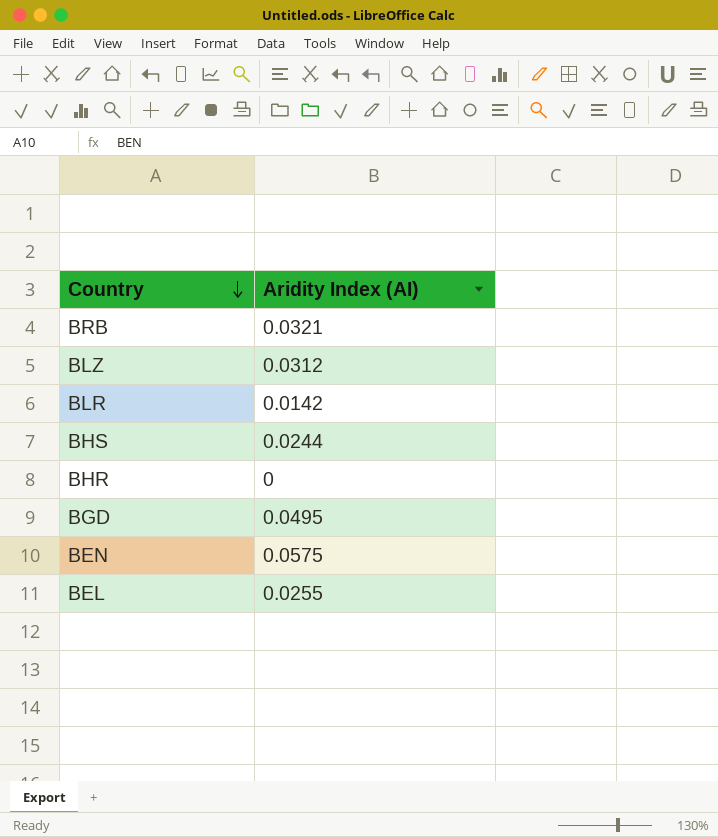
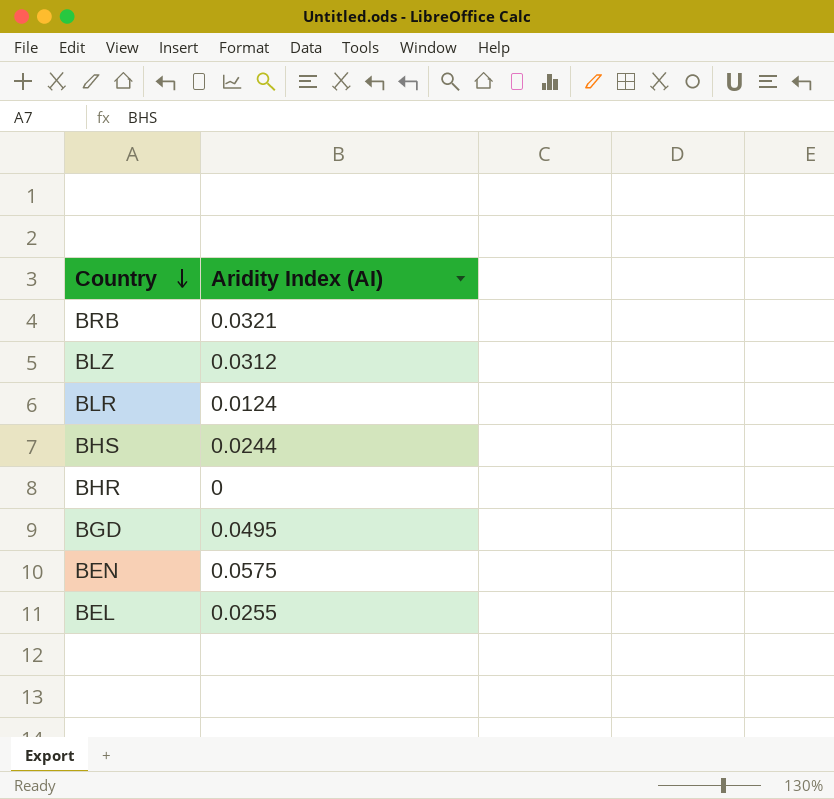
BLR | Aridity Index (AI): 0.0142 -> 0.0124

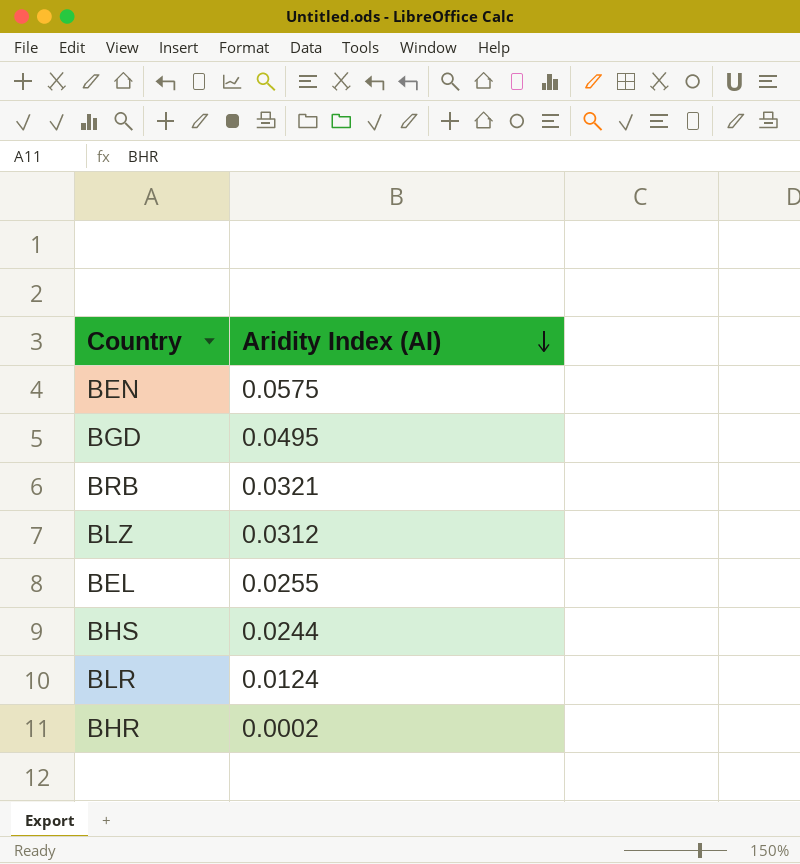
row order: Country descending -> Aridity Index (AI) descending
BHR | Aridity Index (AI): 0 -> 0.0002

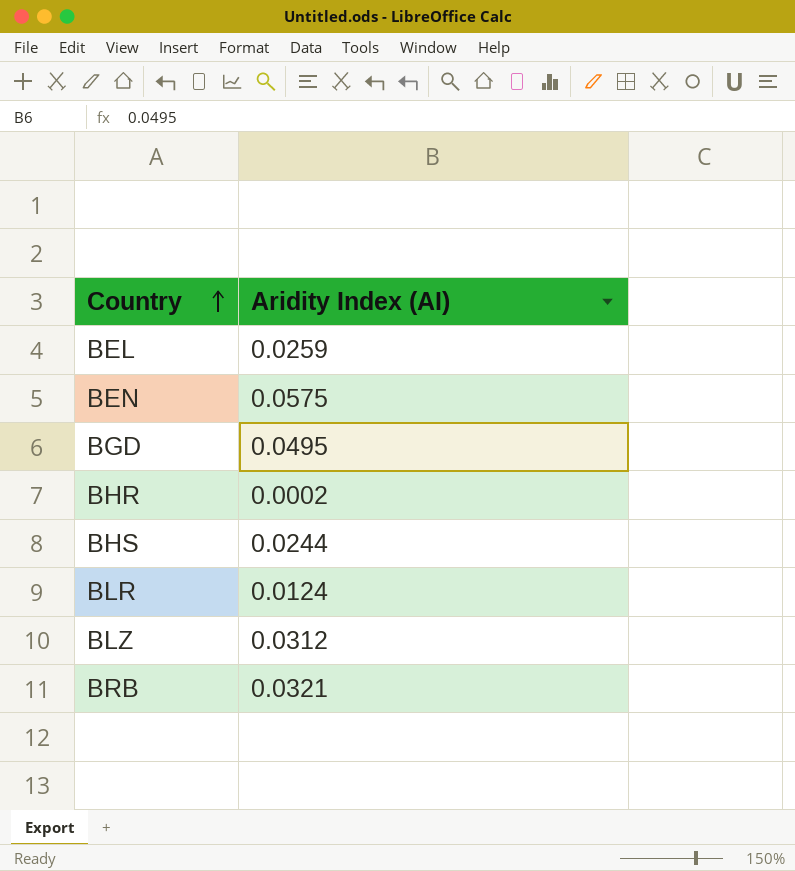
row order: Aridity Index (AI) descending -> Country ascending
BEL | Aridity Index (AI): 0.0255 -> 0.0259

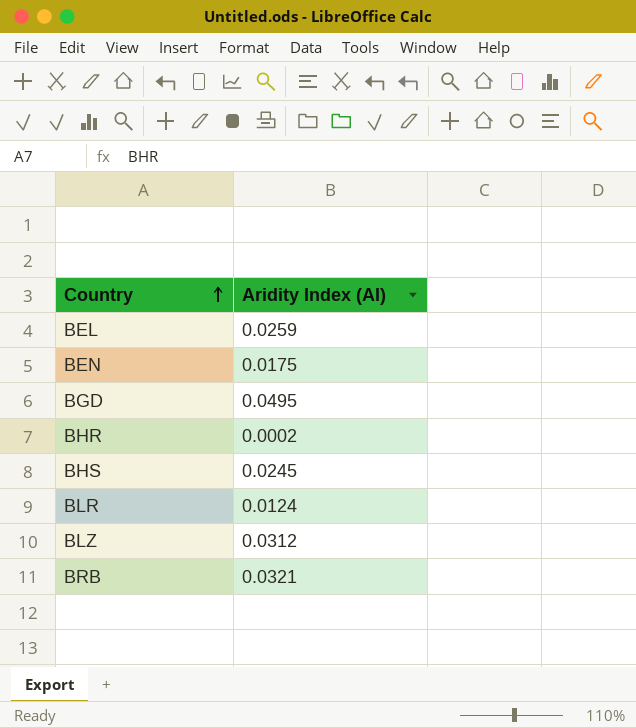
BEN | Aridity Index (AI): 0.0575 -> 0.0175
BHS | Aridity Index (AI): 0.0244 -> 0.0245

